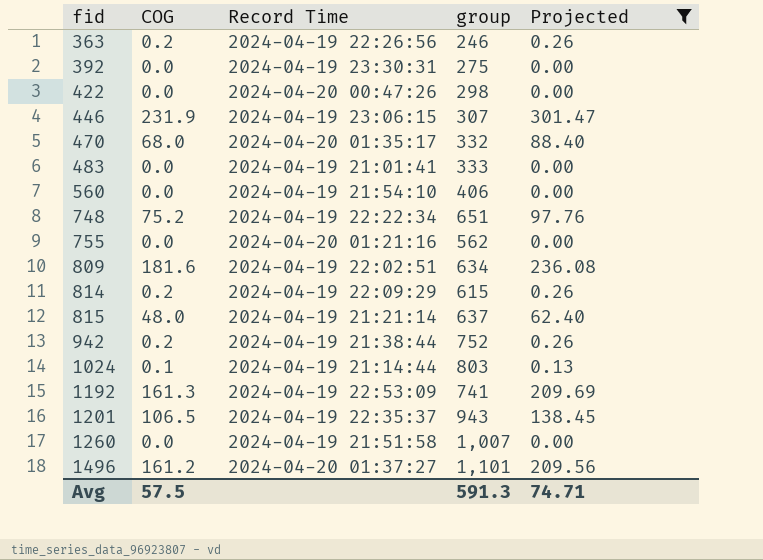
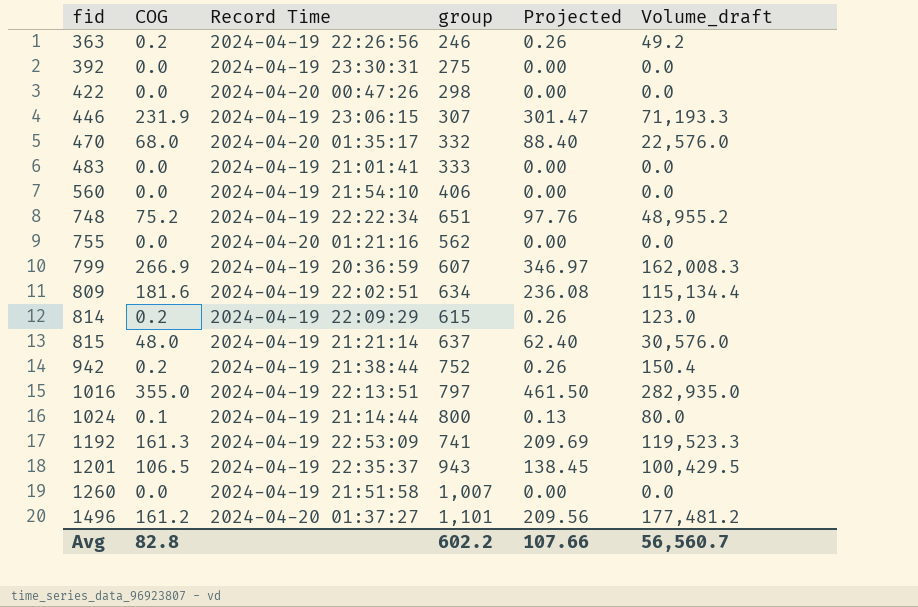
filter: Projected <= 301.47 -> none
column Volume_draft | formula: none -> [COG] * [group]
1024 | group: 803 -> 800
Avg | COG: 57.5 -> 82.8
Avg | group: 591.3 -> 602.2
Avg | Projected: 74.71 -> 107.66

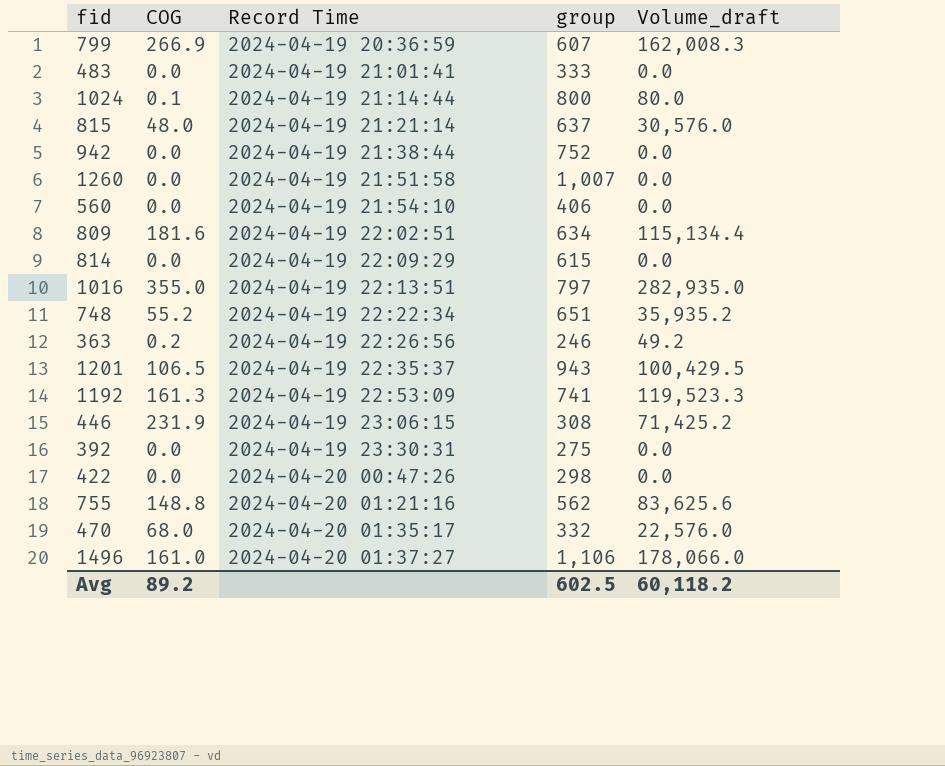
row order: fid ascending -> Record Time ascending
column Projected | formula: [COG] * 1.3 -> none
942 | COG: 0.2 -> 0.0
942 | Volume_draft: 150.4 -> 0.0
814 | COG: 0.2 -> 0.0
814 | Volume_draft: 123.0 -> 0.0
748 | COG: 75.2 -> 55.2
748 | Volume_draft: 48,955.2 -> 35,935.2
446 | group: 307 -> 308
446 | Volume_draft: 71,193.3 -> 71,425.2
755 | COG: 0.0 -> 148.8
755 | Volume_draft: 0.0 -> 83,625.6
1496 | COG: 161.2 -> 161.0
1496 | group: 1,101 -> 1,106
1496 | Volume_draft: 177,481.2 -> 178,066.0
Avg | COG: 82.8 -> 89.2
Avg | group: 602.2 -> 602.5
Avg | Volume_draft: 56,560.7 -> 60,118.2

